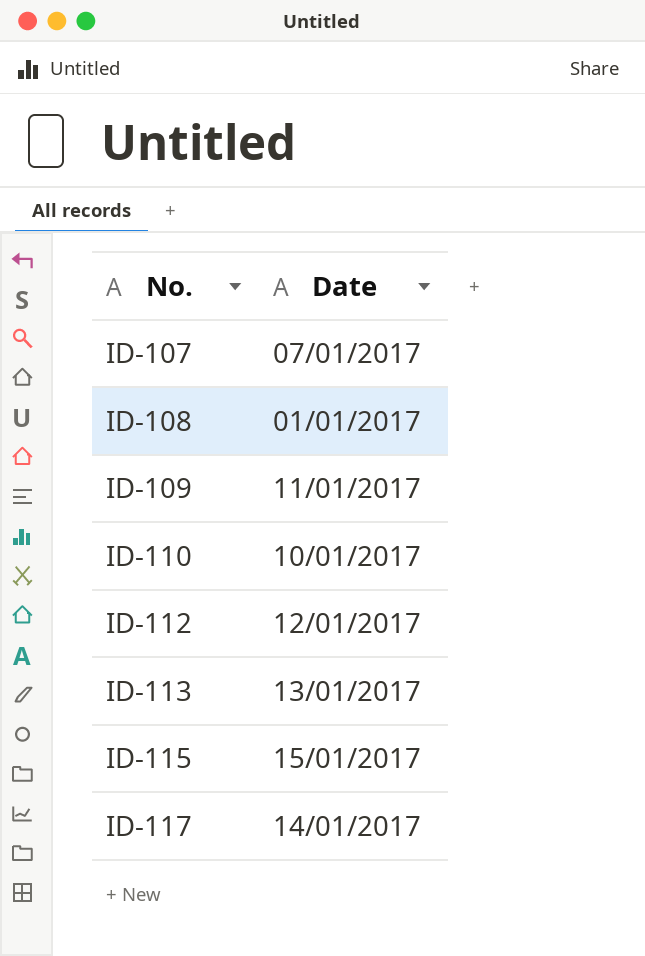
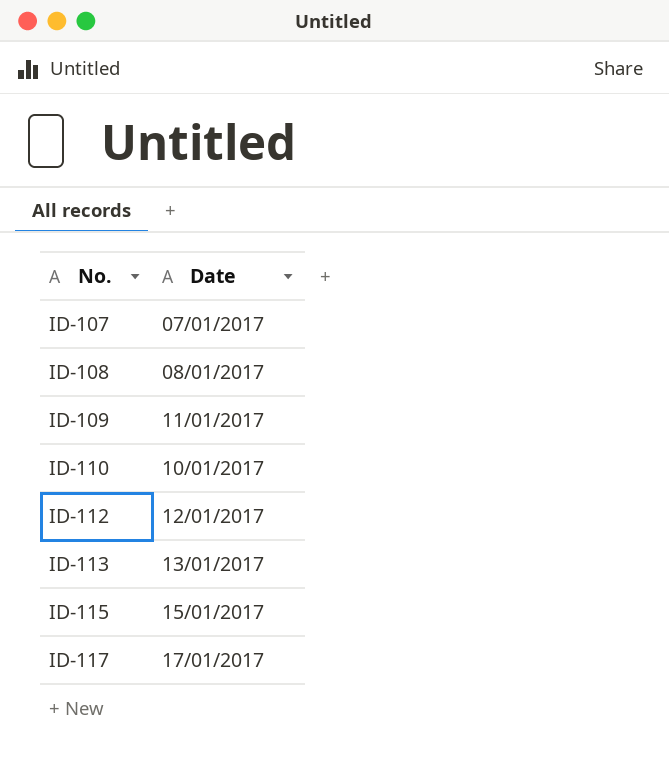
ID-108 | Date: 01/01/2017 -> 08/01/2017
ID-117 | Date: 14/01/2017 -> 17/01/2017

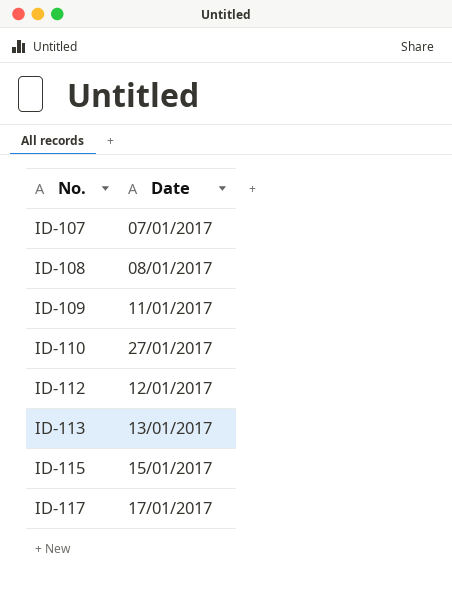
ID-110 | Date: 10/01/2017 -> 27/01/2017

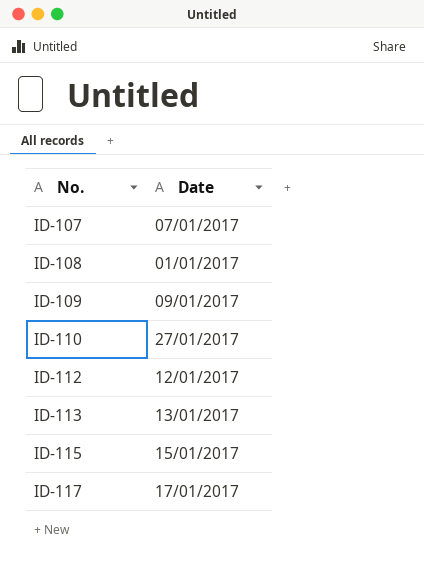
ID-108 | Date: 08/01/2017 -> 01/01/2017
ID-109 | Date: 11/01/2017 -> 09/01/2017

